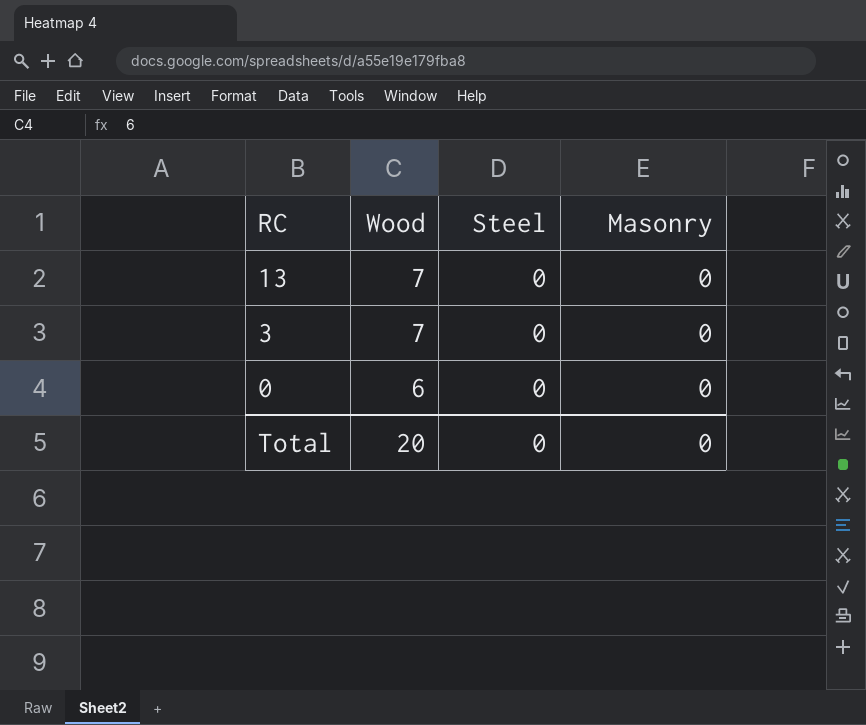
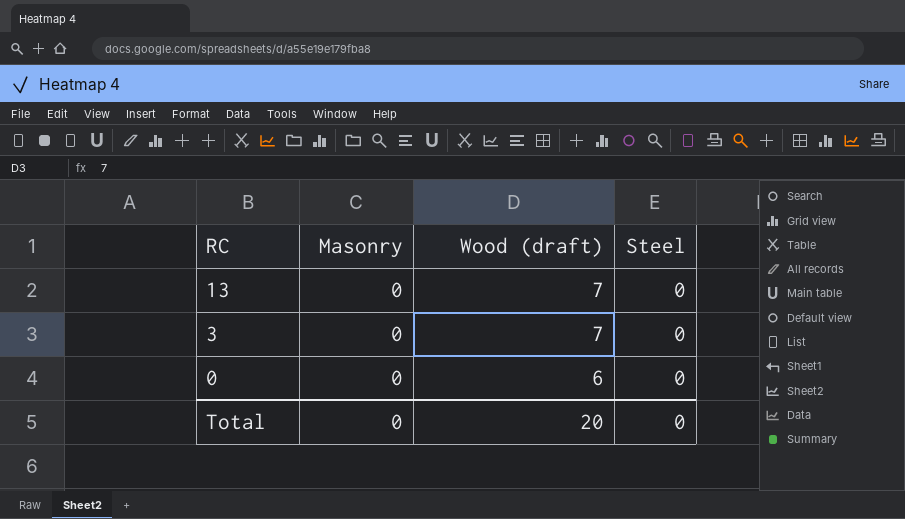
column Masonry | position: 4 -> 2
column name: Wood -> Wood (draft)

